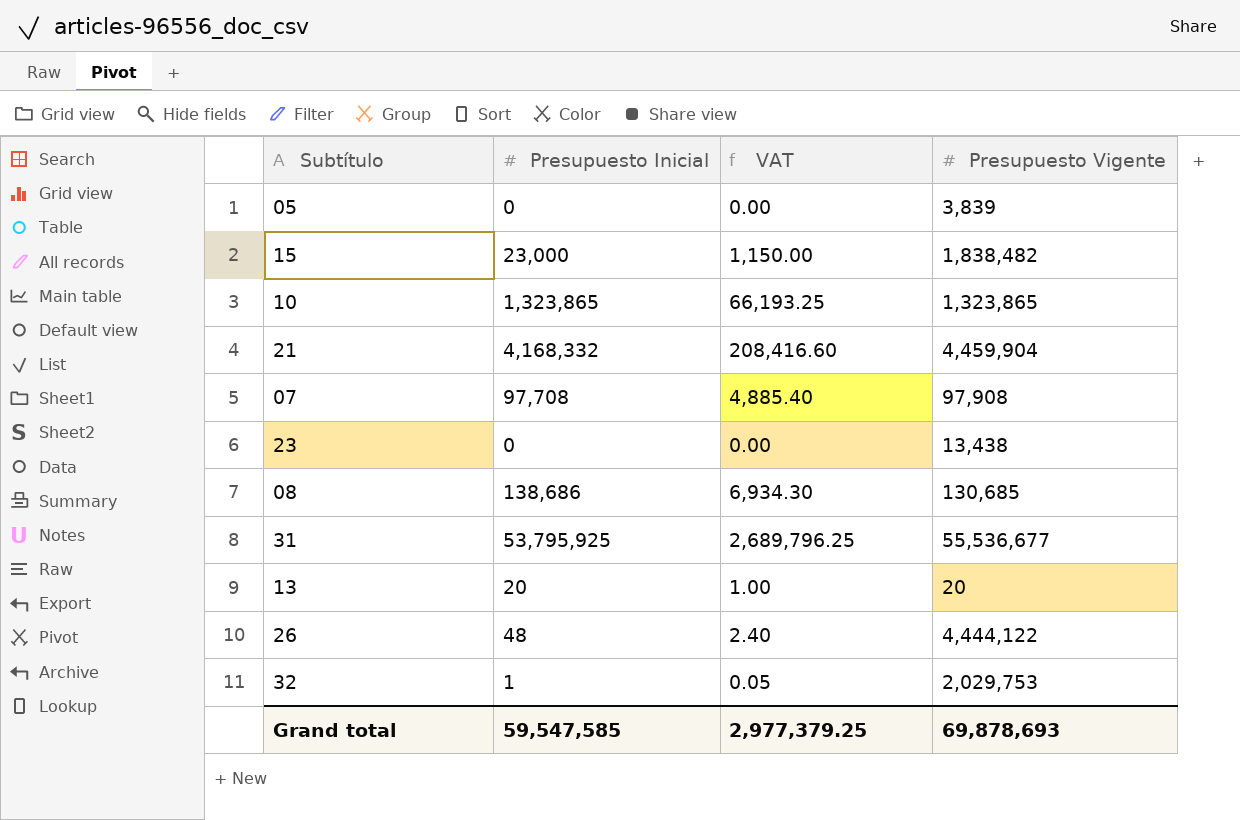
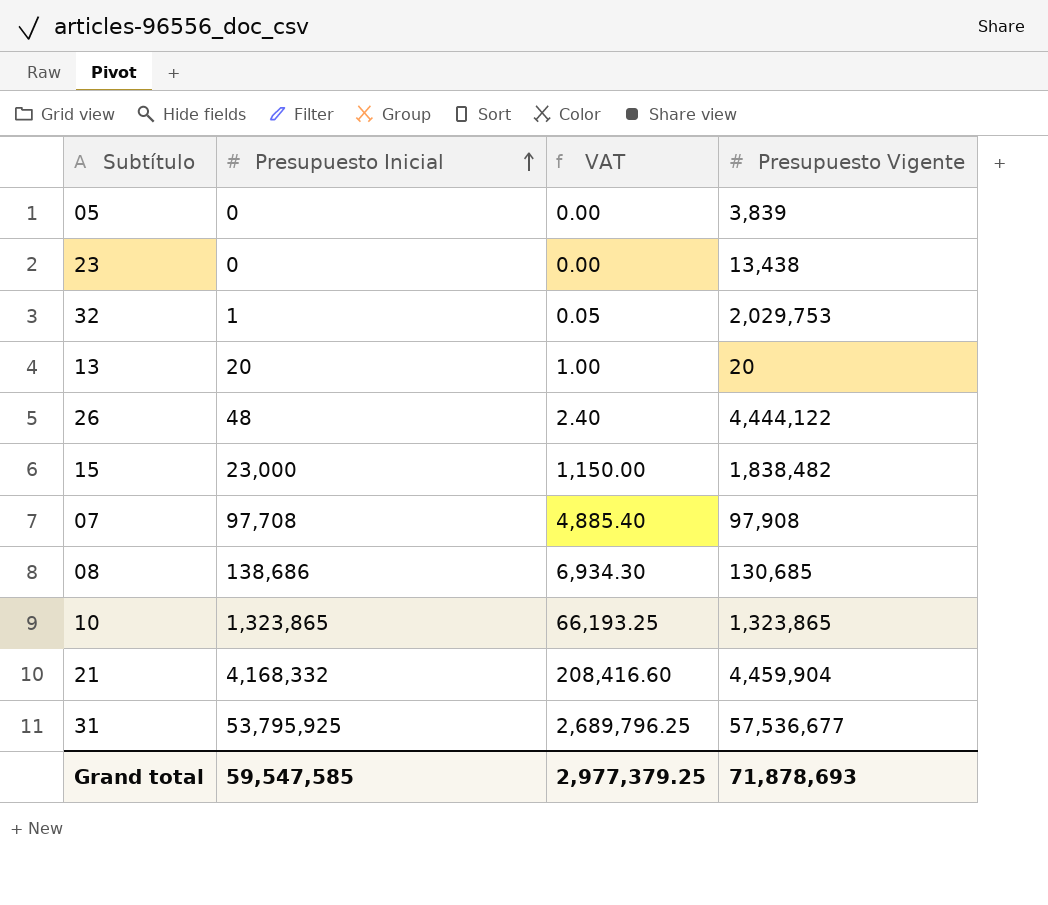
row order: none -> Presupuesto Inicial ascending
31 | Presupuesto Vigente: 55,536,677 -> 57,536,677
Grand total | Presupuesto Vigente: 69,878,693 -> 71,878,693

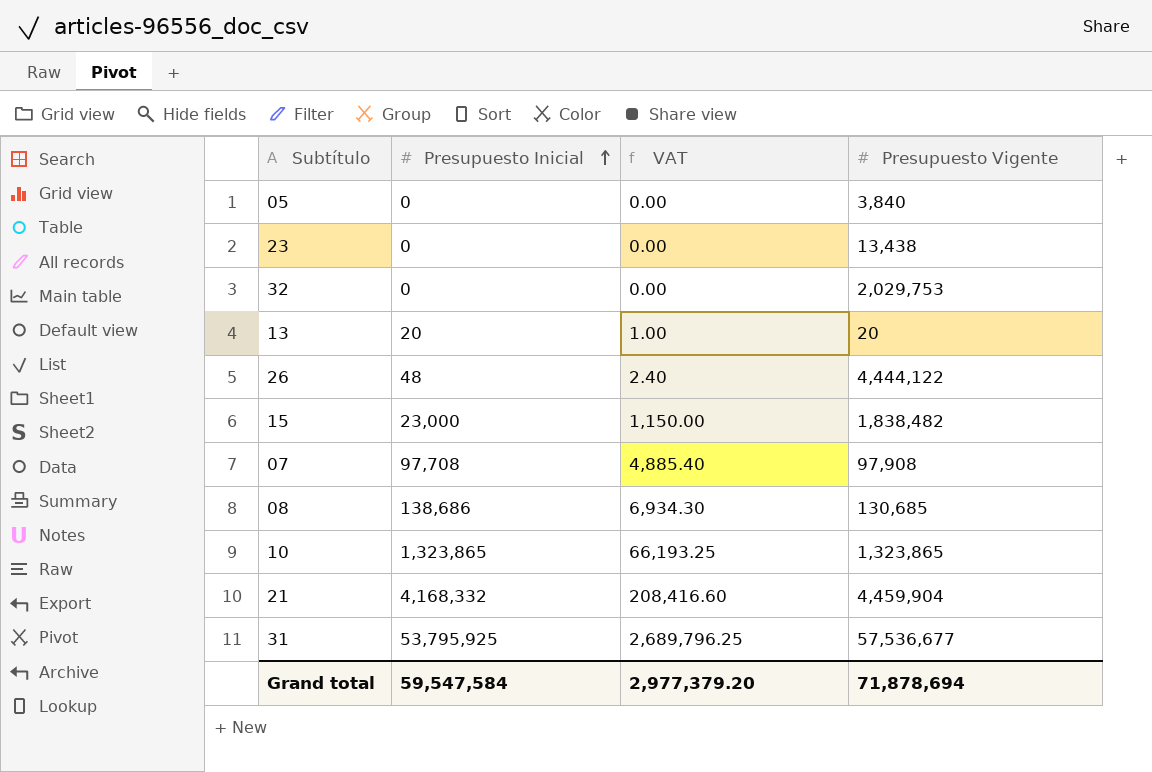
05 | Presupuesto Vigente: 3,839 -> 3,840
32 | Presupuesto Inicial: 1 -> 0
32 | VAT: 0.05 -> 0.00
Grand total | Presupuesto Inicial: 59,547,585 -> 59,547,584
Grand total | VAT: 2,977,379.25 -> 2,977,379.20
Grand total | Presupuesto Vigente: 71,878,693 -> 71,878,694

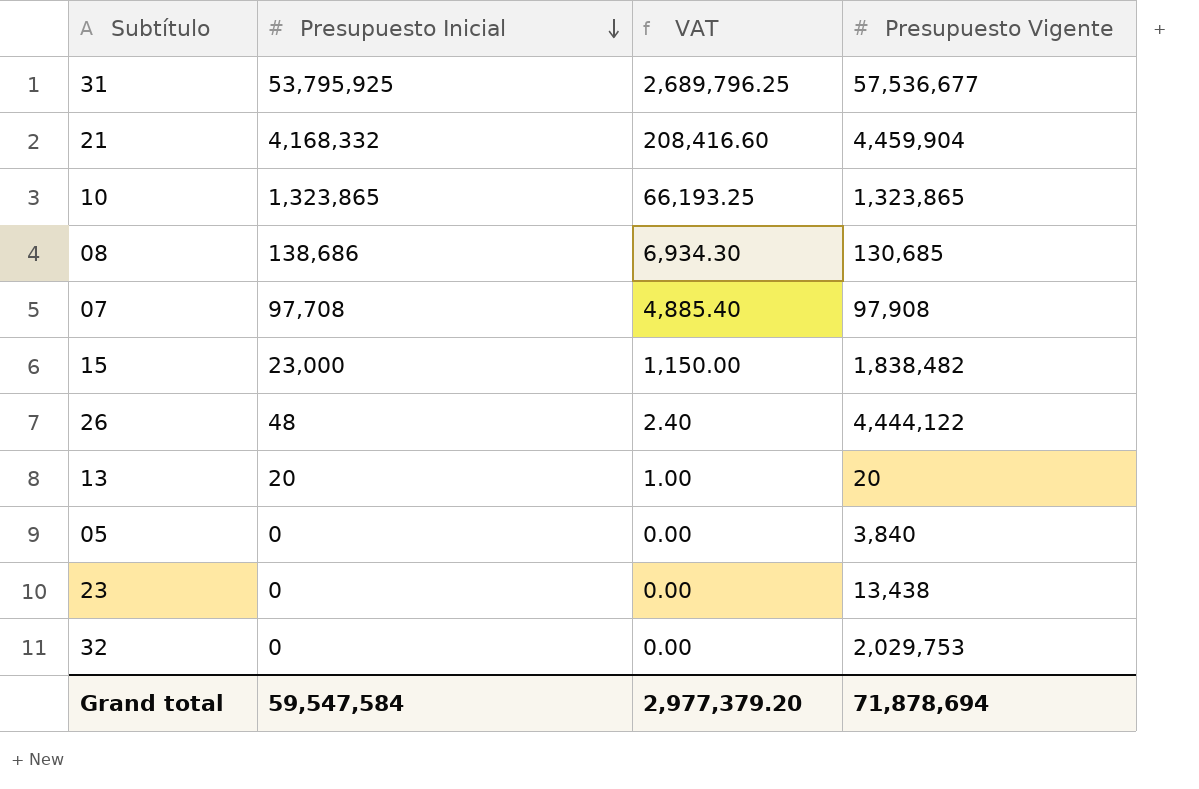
row order: Presupuesto Inicial ascending -> Presupuesto Inicial descending

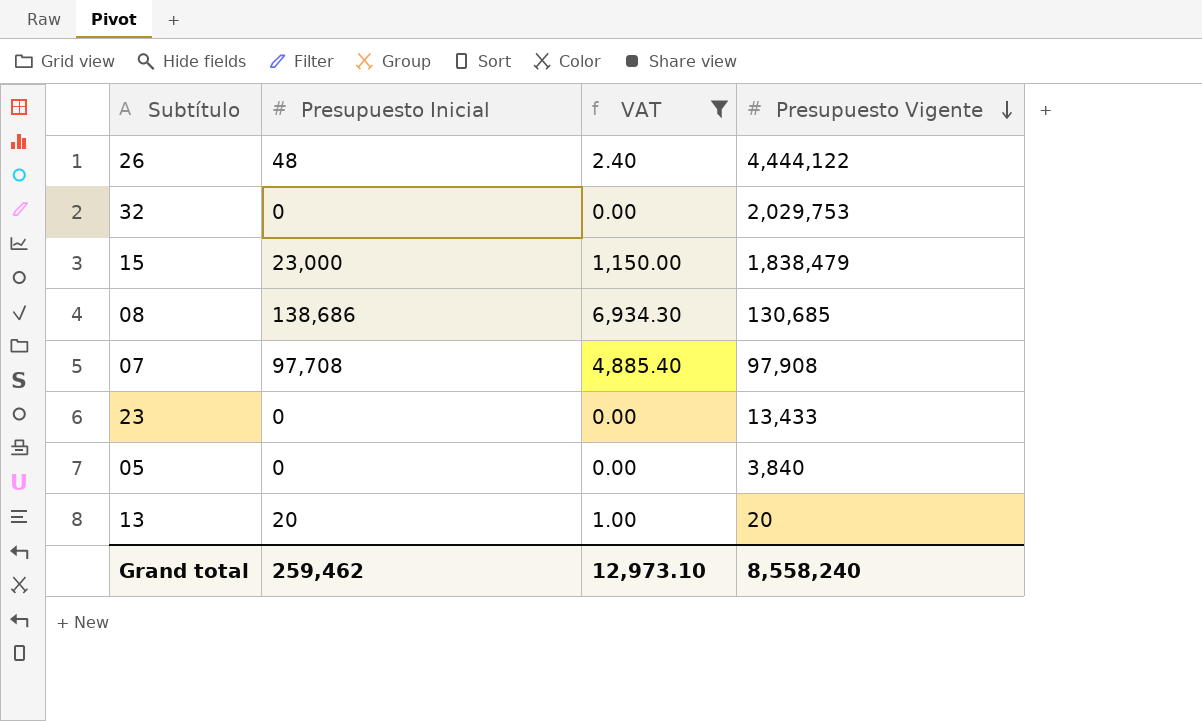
filter: none -> VAT <= 6,934.30
row order: Presupuesto Inicial descending -> Presupuesto Vigente descending
15 | Presupuesto Vigente: 1,838,482 -> 1,838,479
23 | Presupuesto Vigente: 13,438 -> 13,433
Grand total | Presupuesto Inicial: 59,547,584 -> 259,462
Grand total | VAT: 2,977,379.20 -> 12,973.10
Grand total | Presupuesto Vigente: 71,878,694 -> 8,558,240

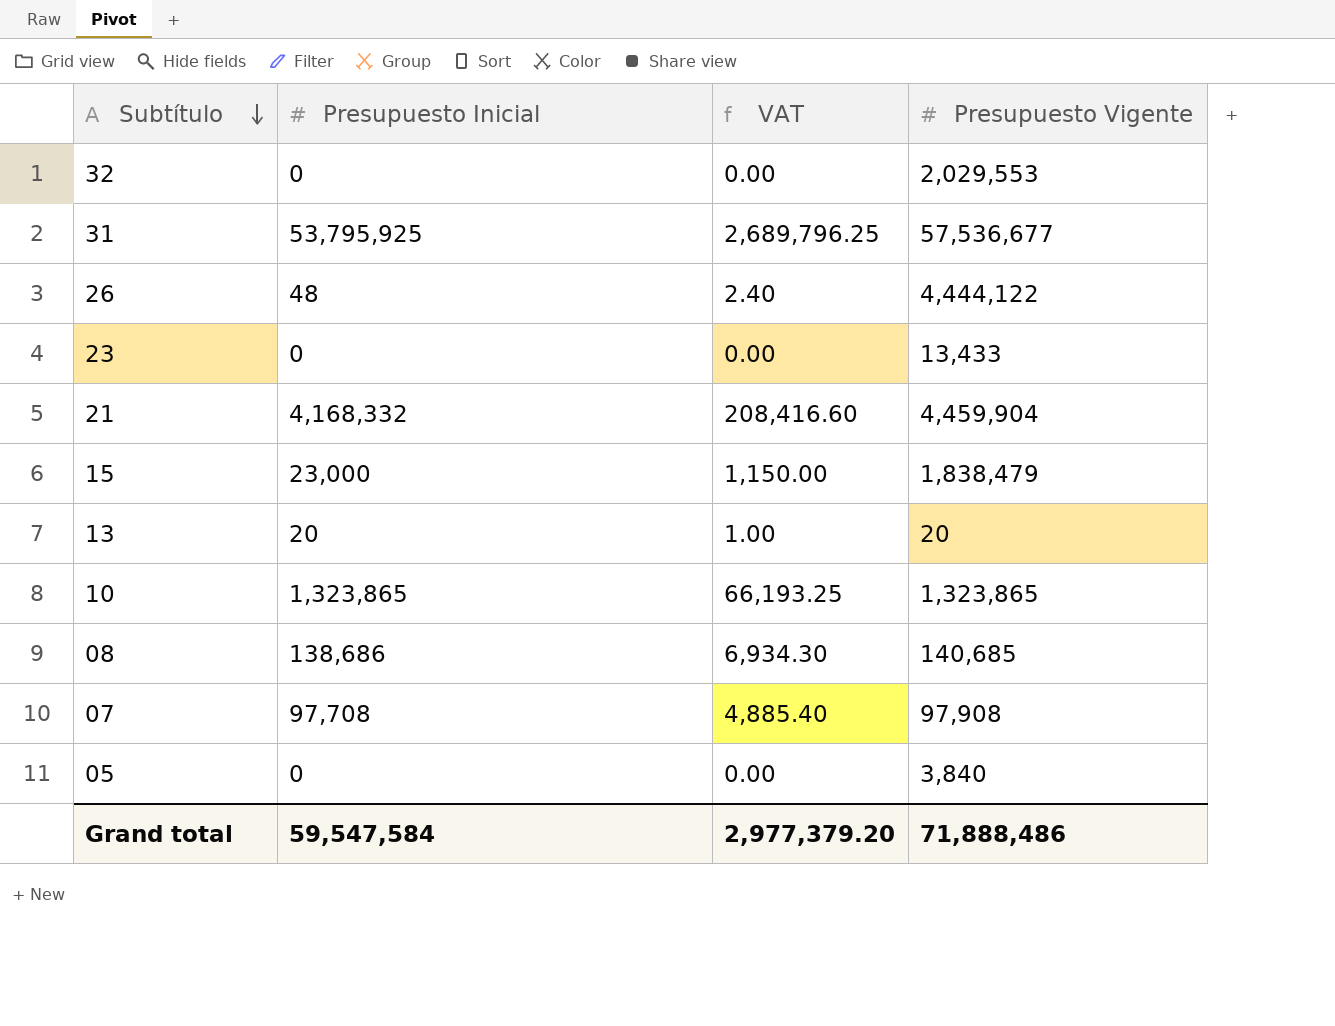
filter: VAT <= 6,934.30 -> none
row order: Presupuesto Vigente descending -> Subtítulo descending
32 | Presupuesto Vigente: 2,029,753 -> 2,029,553
08 | Presupuesto Vigente: 130,685 -> 140,685
Grand total | Presupuesto Inicial: 259,462 -> 59,547,584
Grand total | VAT: 12,973.10 -> 2,977,379.20
Grand total | Presupuesto Vigente: 8,558,240 -> 71,888,486

